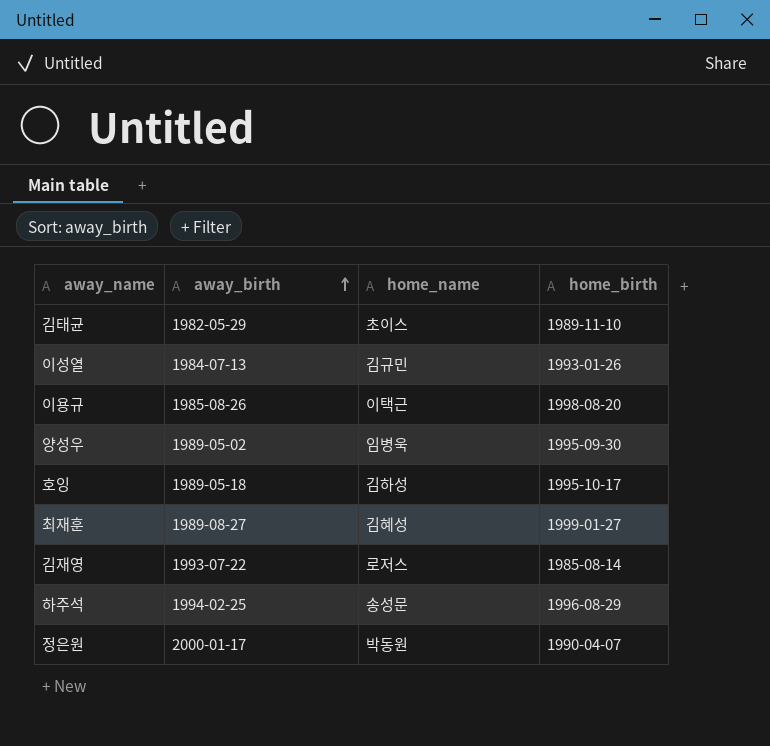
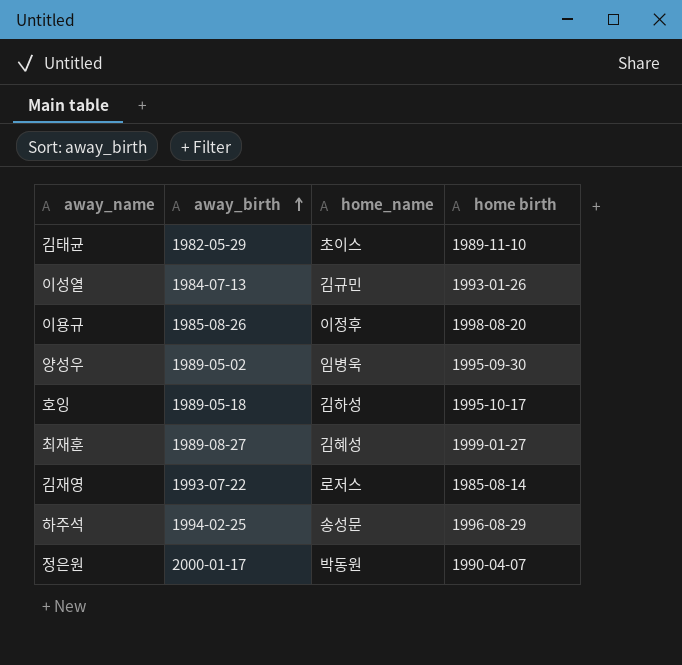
column name: home_birth -> home birth
이용규 | home_name: 이택근 -> 이정후

